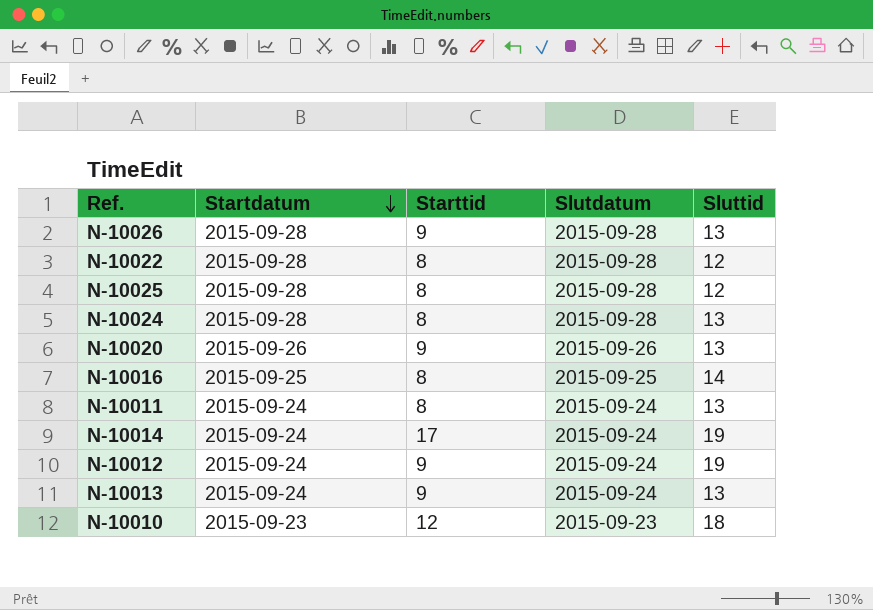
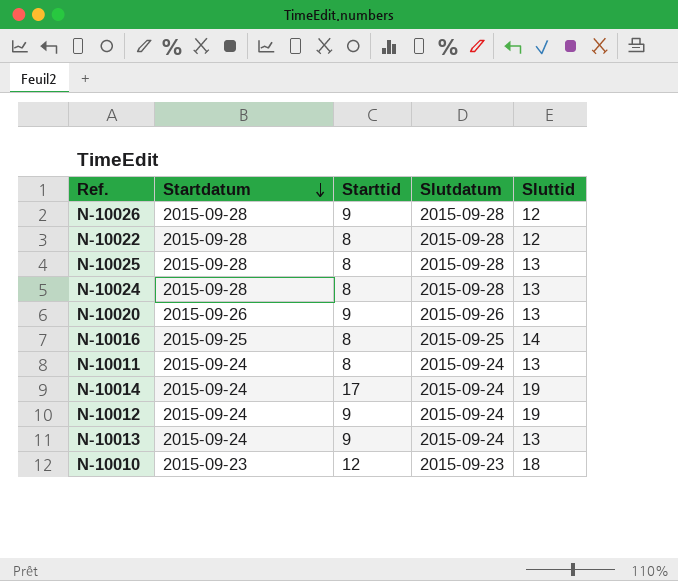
N-10026 | Sluttid: 13 -> 12
N-10025 | Sluttid: 12 -> 13

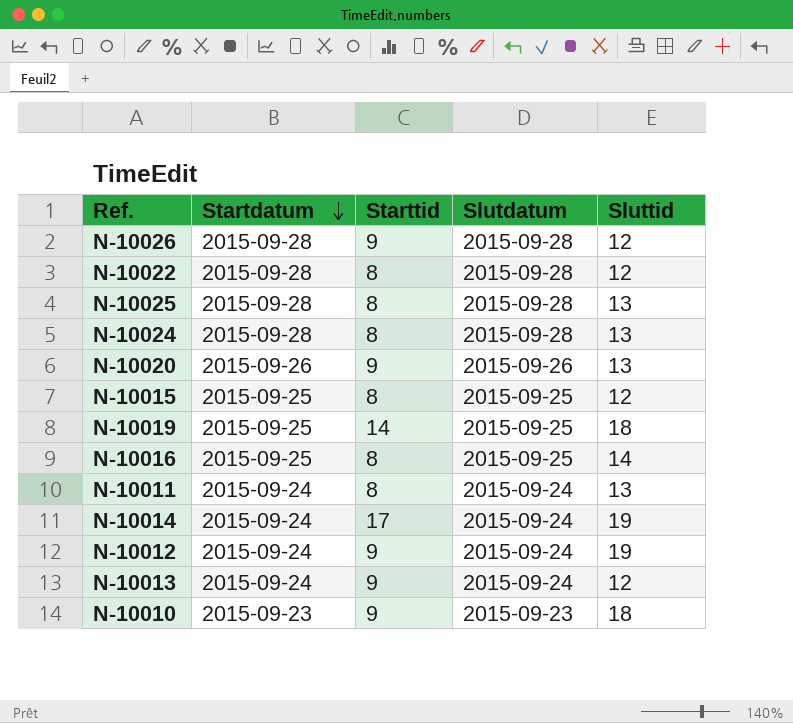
row N-10015: none -> 2015-09-25 | 8 | 2015-09-25 | 12
row N-10019: none -> 2015-09-25 | 14 | 2015-09-25 | 18
N-10013 | Sluttid: 13 -> 12
N-10010 | Starttid: 12 -> 9

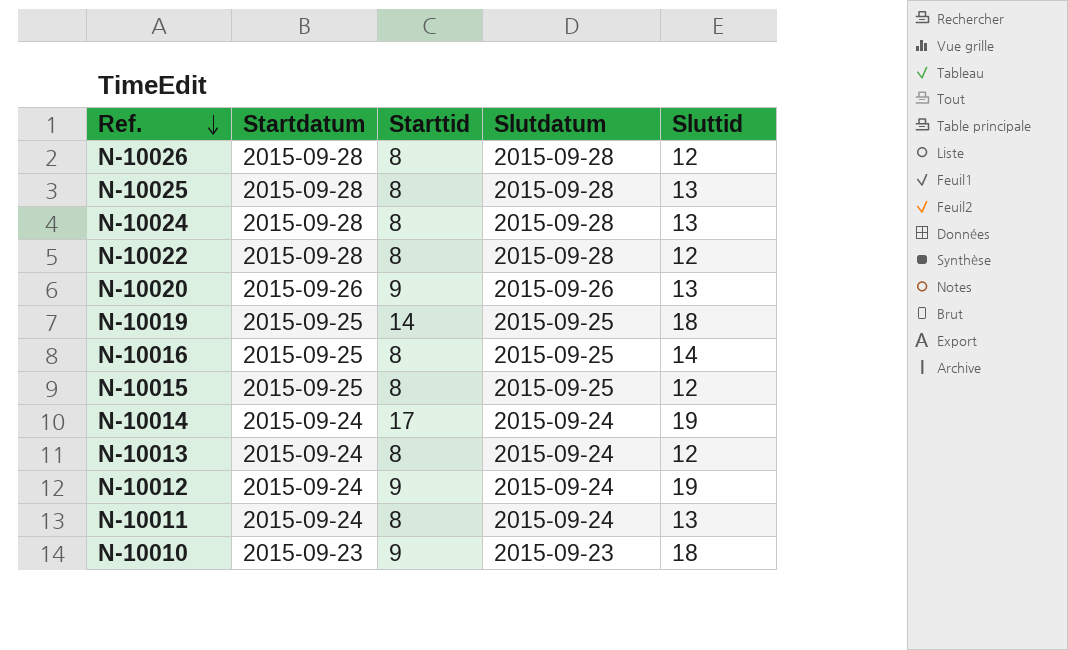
row order: Startdatum descending -> Ref. descending
N-10026 | Starttid: 9 -> 8
N-10013 | Starttid: 9 -> 8

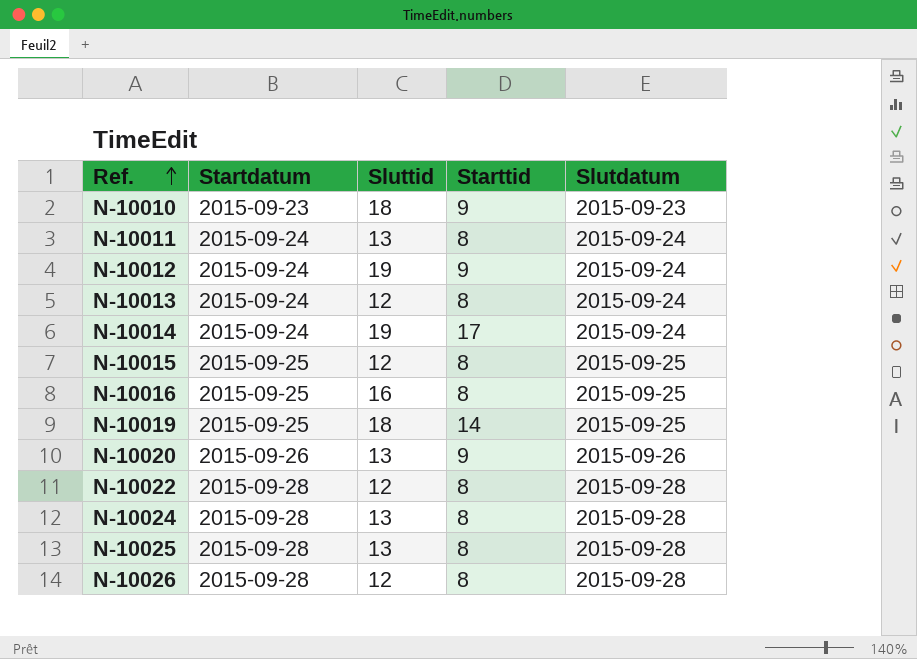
row order: Ref. descending -> Ref. ascending
column Sluttid | position: 5 -> 3
N-10016 | Sluttid: 14 -> 16

